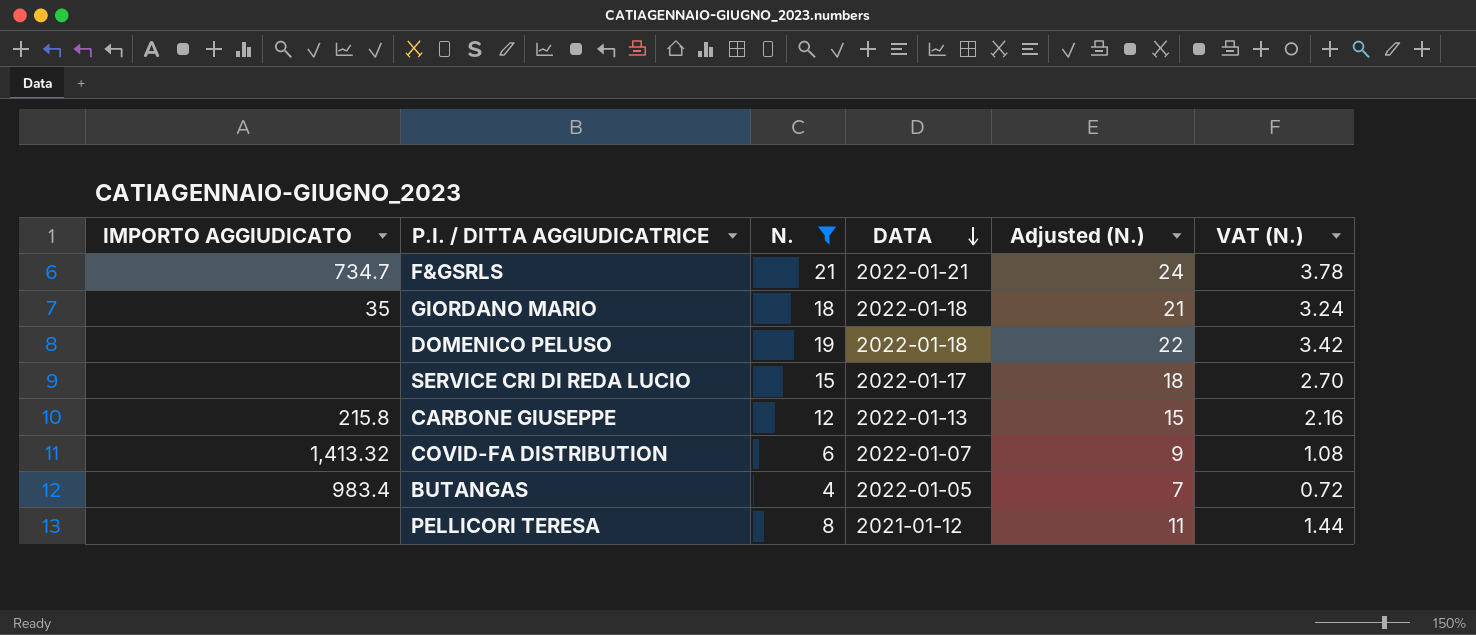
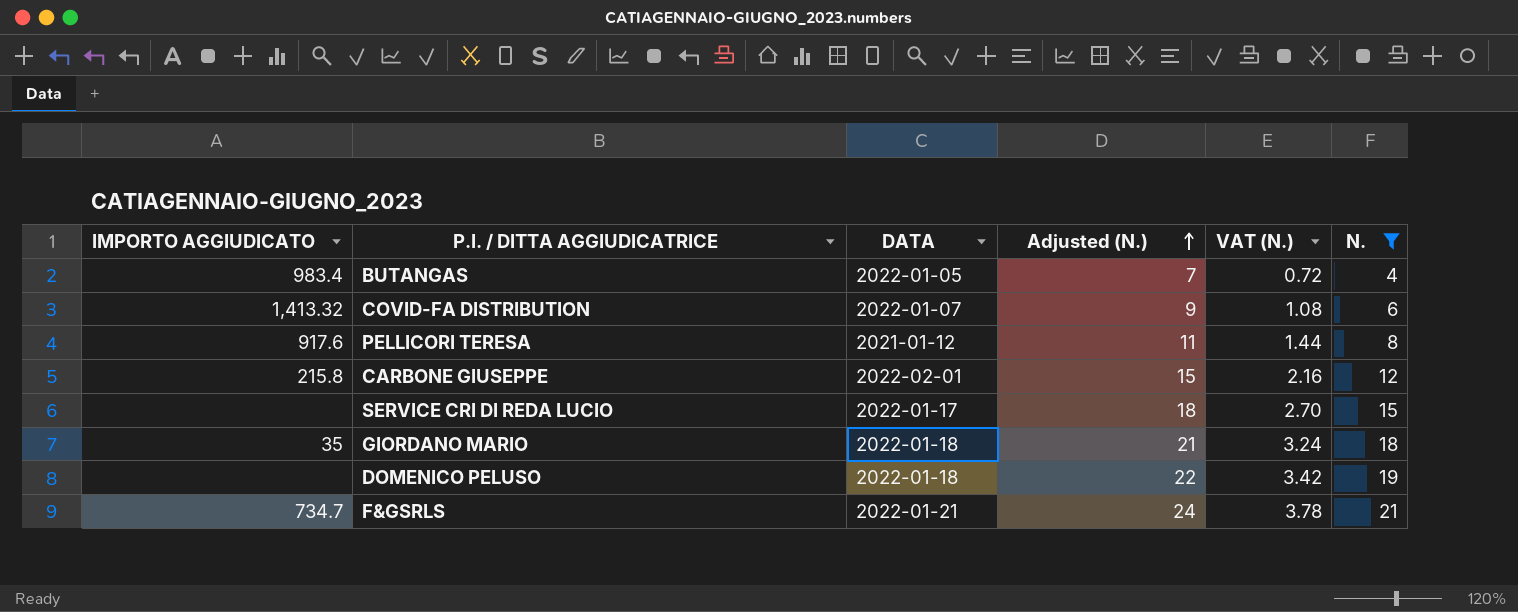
row order: DATA descending -> Adjusted (N.) ascending
column N. | position: 3 -> 6
PELLICORI TERESA | IMPORTO AGGIUDICATO: none -> 917.6
CARBONE GIUSEPPE | DATA: 2022-01-13 -> 2022-02-01

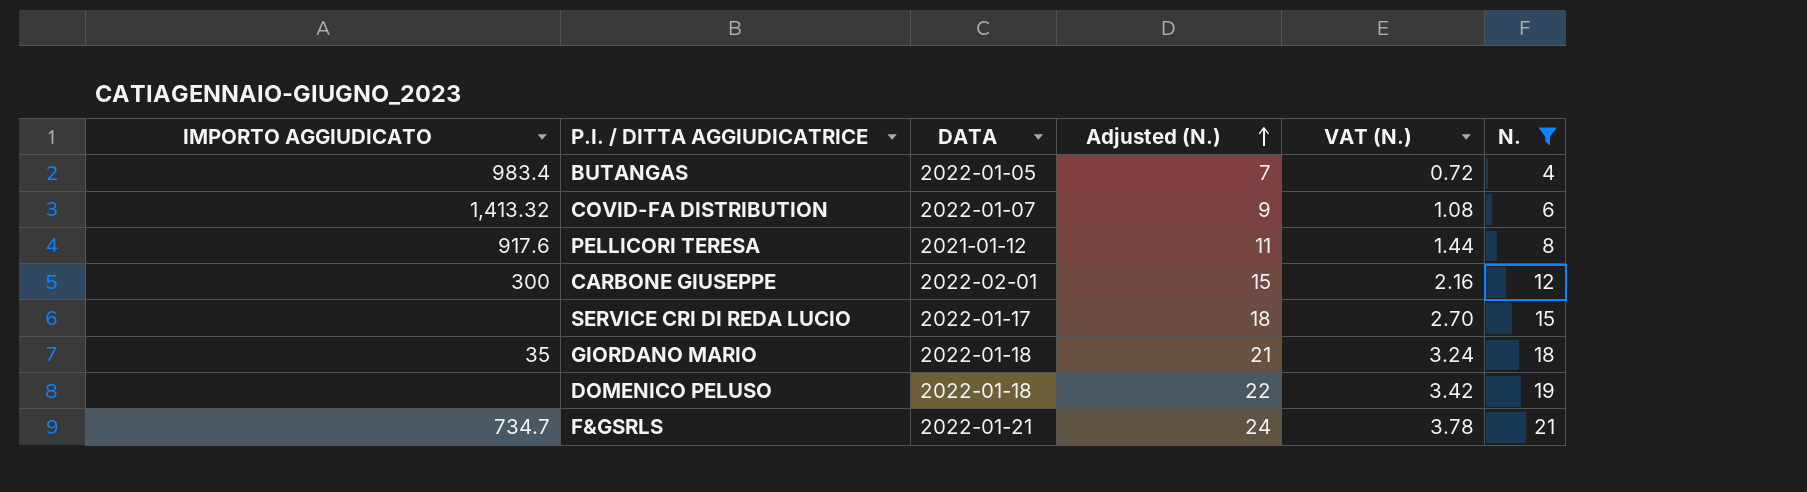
CARBONE GIUSEPPE | IMPORTO AGGIUDICATO: 215.8 -> 300

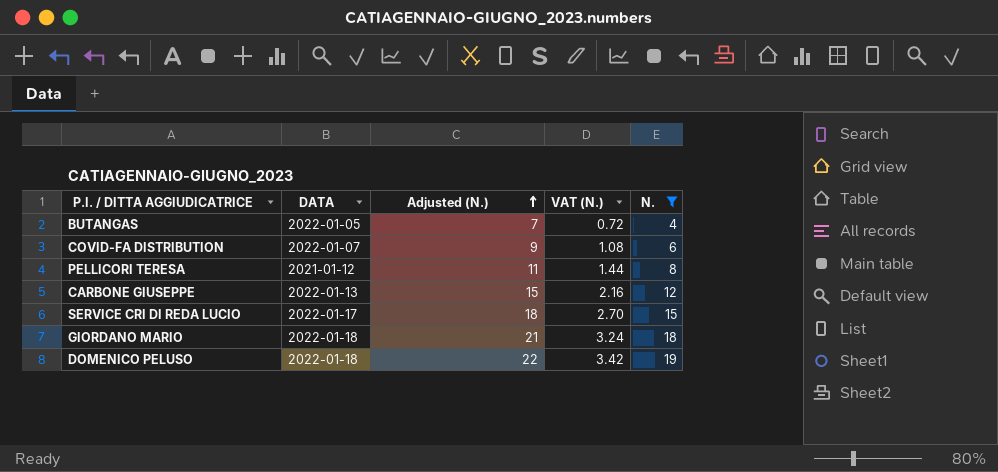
column IMPORTO AGGIUDICATO | position: 1 -> none
row F&GSRLS: 734.7 | 2022-01-21 | 24 | 3.78 | 21 -> none
CARBONE GIUSEPPE | DATA: 2022-02-01 -> 2022-01-13

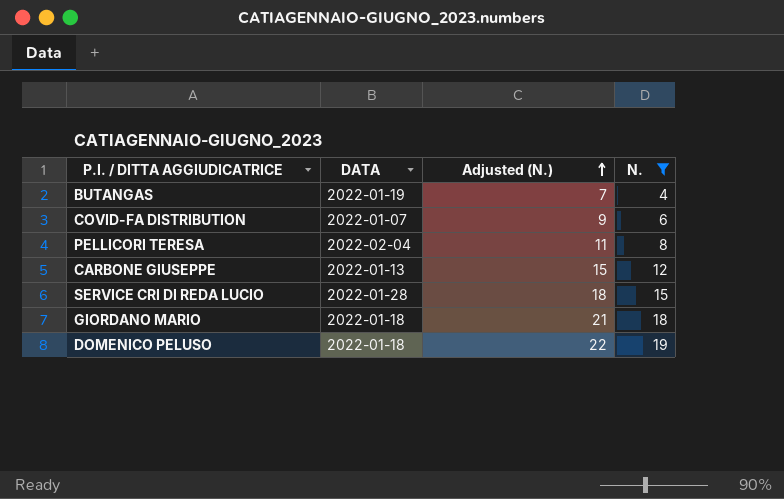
column VAT (N.) | formula: [N.] * 0.18 -> none
BUTANGAS | DATA: 2022-01-05 -> 2022-01-19
PELLICORI TERESA | DATA: 2021-01-12 -> 2022-02-04
SERVICE CRI DI REDA LUCIO | DATA: 2022-01-17 -> 2022-01-28

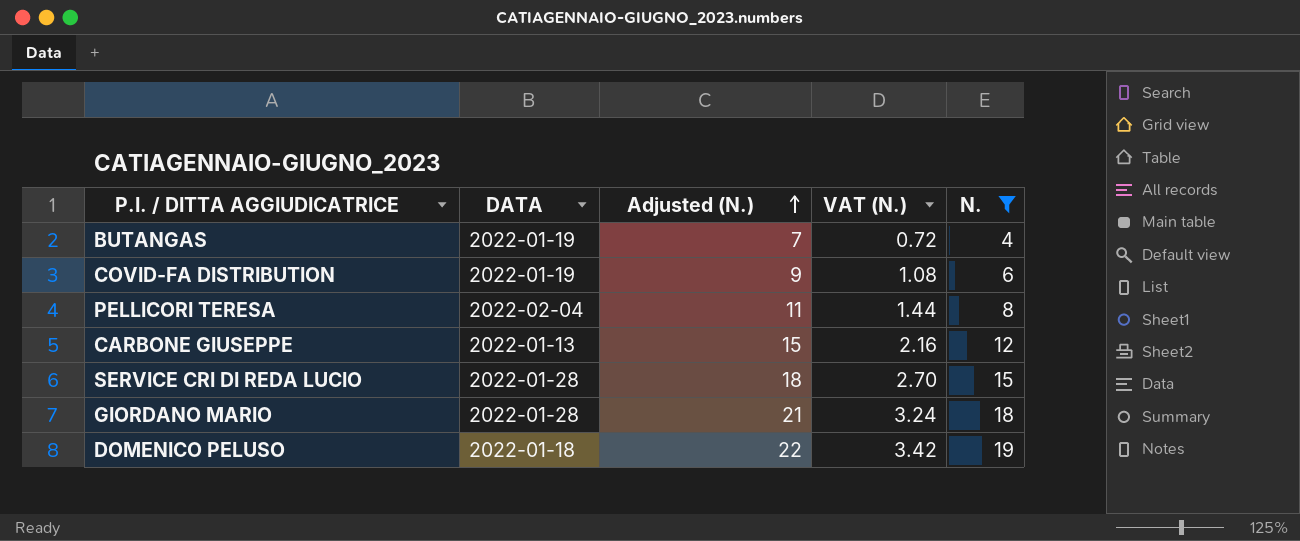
column VAT (N.) | formula: none -> [N.] * 0.18
COVID-FA DISTRIBUTION | DATA: 2022-01-07 -> 2022-01-19
GIORDANO MARIO | DATA: 2022-01-18 -> 2022-01-28

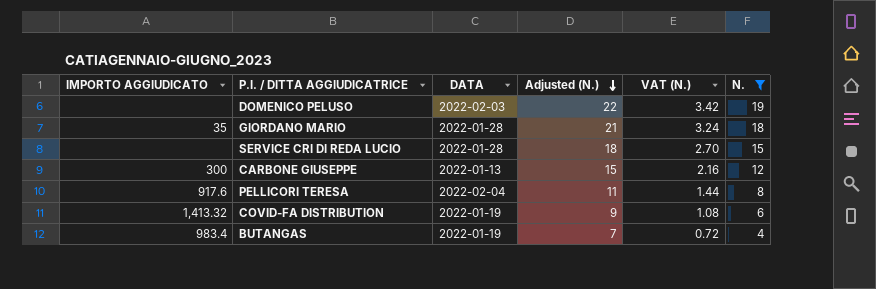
row order: Adjusted (N.) ascending -> Adjusted (N.) descending
column IMPORTO AGGIUDICATO | position: none -> 1
DOMENICO PELUSO | DATA: 2022-01-18 -> 2022-02-03

